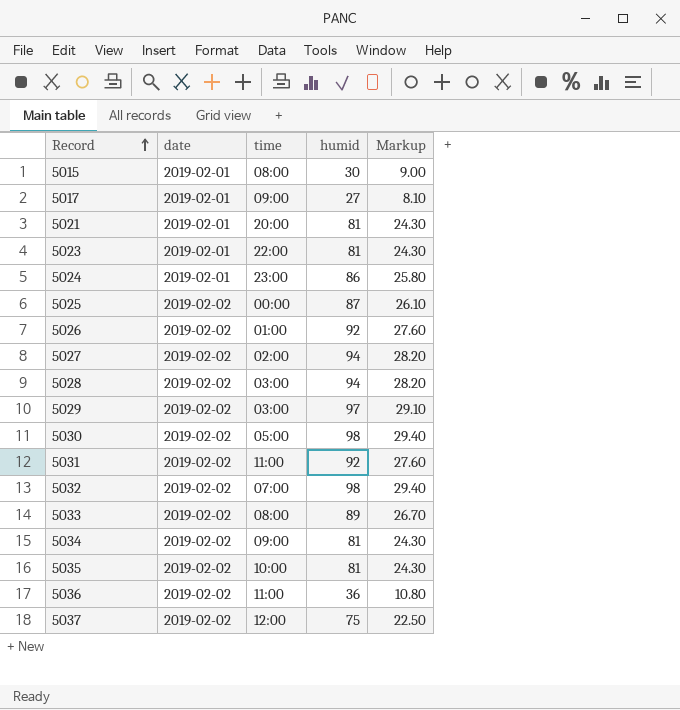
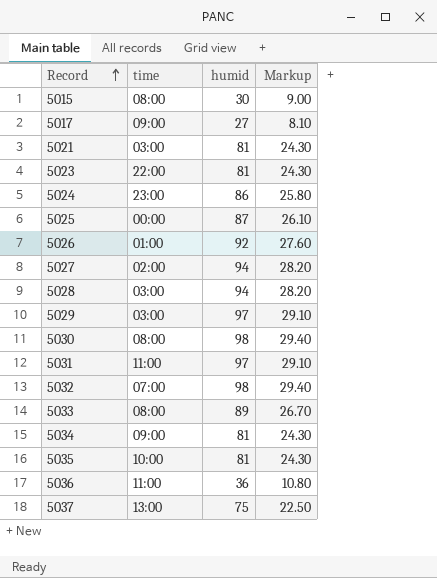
column date | position: 2 -> none
5021 | time: 20:00 -> 03:00
5030 | time: 05:00 -> 08:00
5031 | humid: 92 -> 97
5031 | Markup: 27.60 -> 29.10
5037 | time: 12:00 -> 13:00

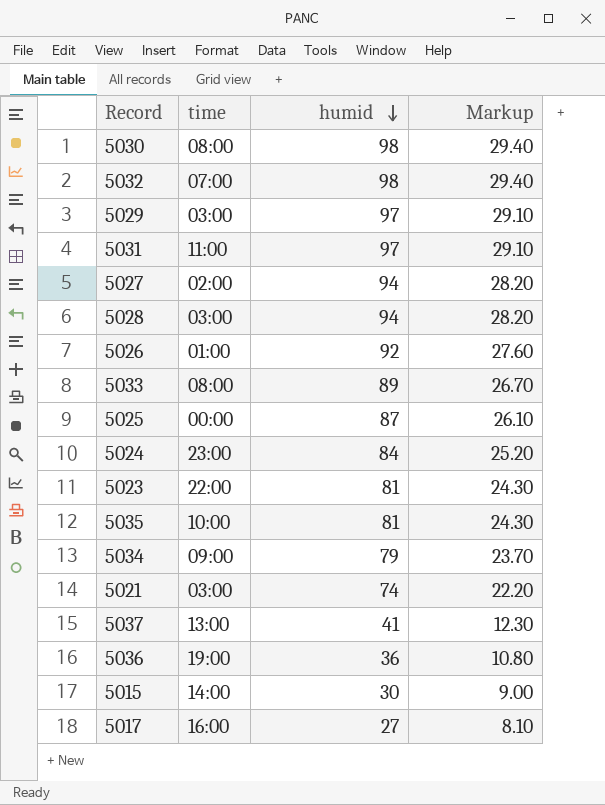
row order: Record ascending -> humid descending
5024 | humid: 86 -> 84
5024 | Markup: 25.80 -> 25.20
5034 | humid: 81 -> 79
5034 | Markup: 24.30 -> 23.70
5021 | humid: 81 -> 74
5021 | Markup: 24.30 -> 22.20
5037 | humid: 75 -> 41
5037 | Markup: 22.50 -> 12.30
5036 | time: 11:00 -> 19:00
5015 | time: 08:00 -> 14:00
5017 | time: 09:00 -> 16:00

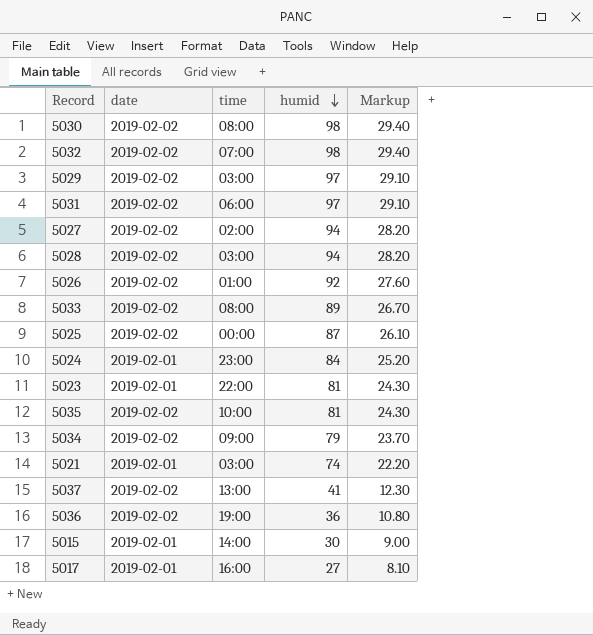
column date | position: none -> 2
5031 | time: 11:00 -> 06:00

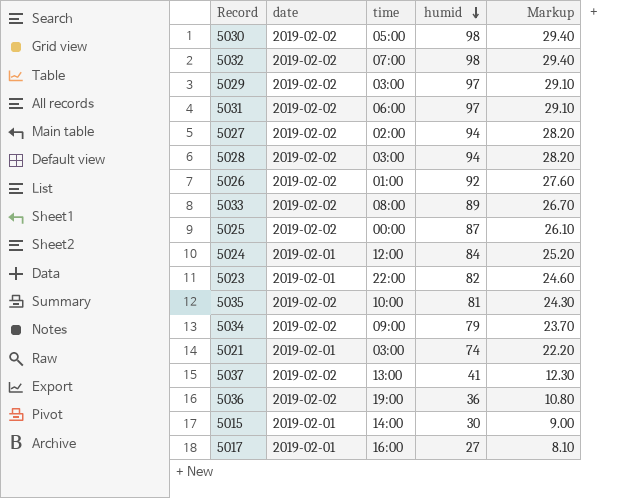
5030 | time: 08:00 -> 05:00
5024 | time: 23:00 -> 12:00
5023 | humid: 81 -> 82
5023 | Markup: 24.30 -> 24.60

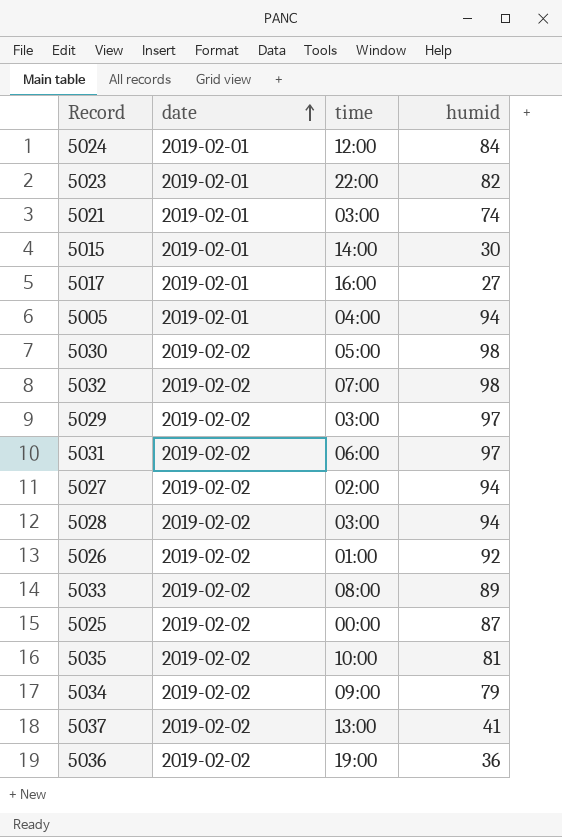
row order: humid descending -> date ascending
column Markup | formula: [humid] * 0.3 -> none
row 5005: none -> 2019-02-01 | 04:00 | 94

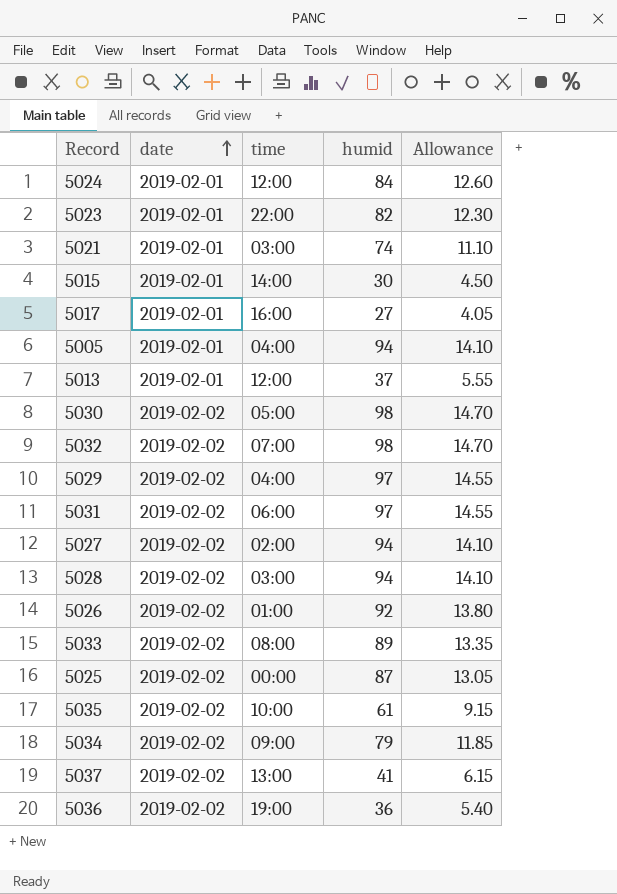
column Allowance | formula: none -> [humid] * 0.15
row 5013: none -> 2019-02-01 | 12:00 | 37 | 5.55
5029 | time: 03:00 -> 04:00
5035 | humid: 81 -> 61

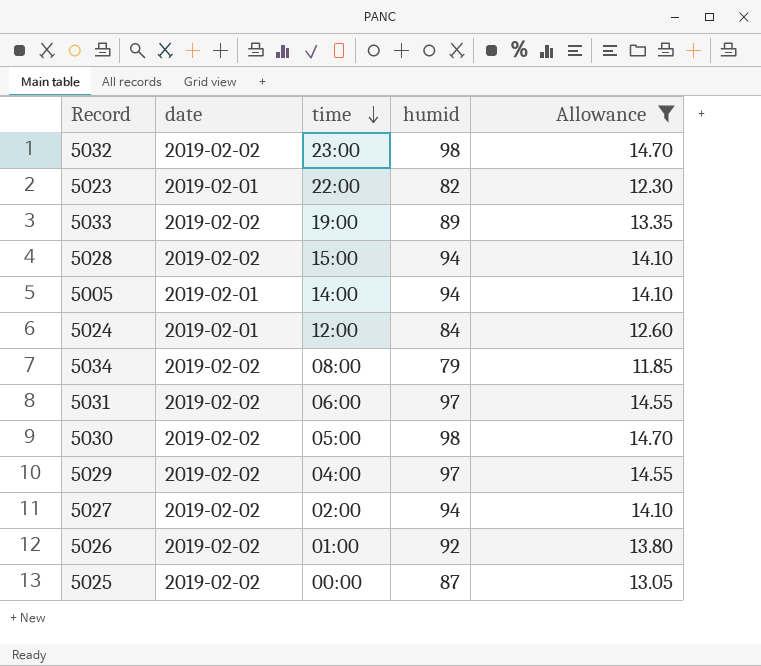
filter: none -> Allowance >= 11.85
row order: date ascending -> time descending
5032 | time: 07:00 -> 23:00
5033 | time: 08:00 -> 19:00
5028 | time: 03:00 -> 15:00
5005 | time: 04:00 -> 14:00
5034 | time: 09:00 -> 08:00

